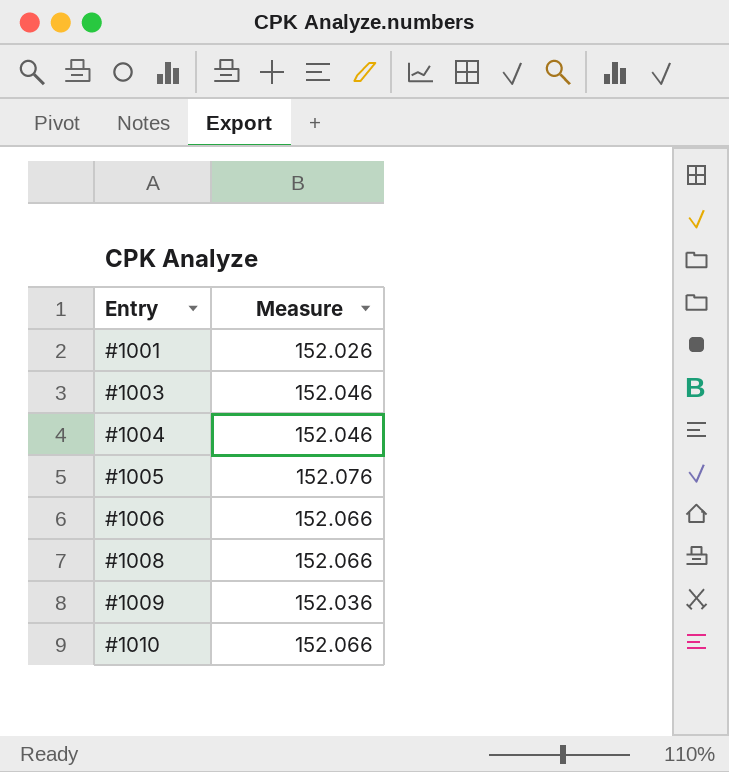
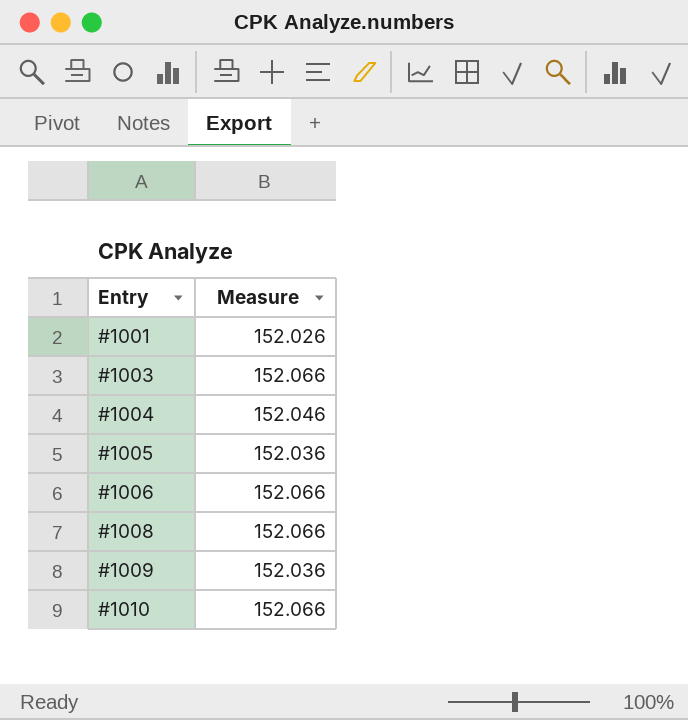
#1003 | Measure: 152.046 -> 152.066
#1005 | Measure: 152.076 -> 152.036

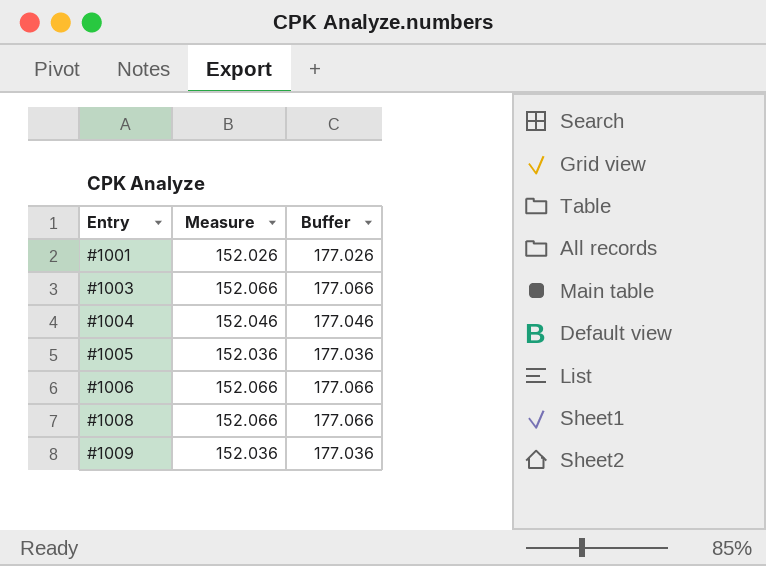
column Buffer | formula: none -> [Measure] + 25
row #1010: 152.066 -> none

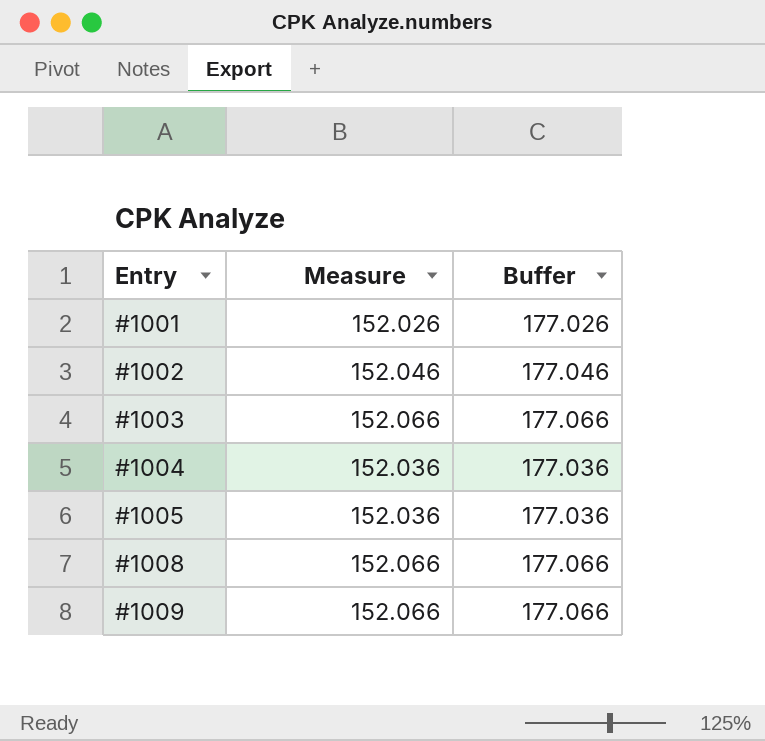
row #1006: 152.066 | 177.066 -> none
row #1002: none -> 152.046 | 177.046
#1004 | Measure: 152.046 -> 152.036
#1004 | Buffer: 177.046 -> 177.036
#1009 | Measure: 152.036 -> 152.066
#1009 | Buffer: 177.036 -> 177.066

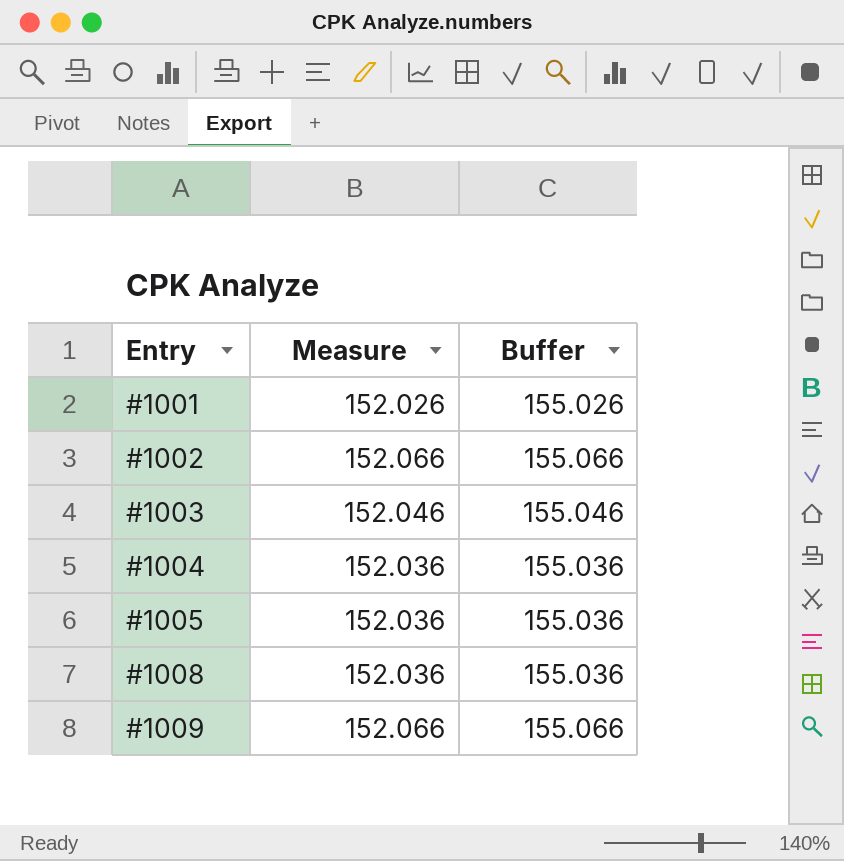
column Buffer | formula: [Measure] + 25 -> [Measure] + 3
#1002 | Measure: 152.046 -> 152.066
#1003 | Measure: 152.066 -> 152.046
#1008 | Measure: 152.066 -> 152.036

